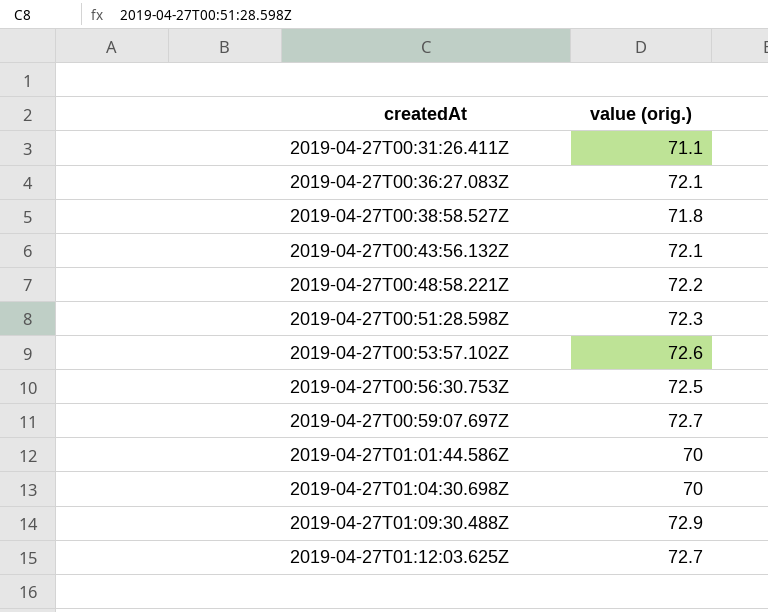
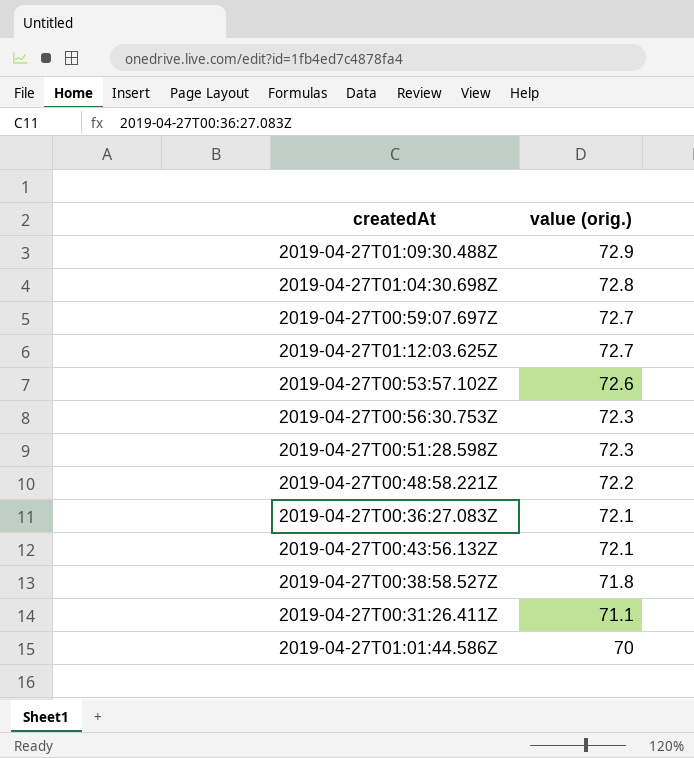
row order: createdAt ascending -> value (orig.) descending
2019-04-27T01:04:30.698Z | value (orig.): 70 -> 72.8
2019-04-27T00:56:30.753Z | value (orig.): 72.5 -> 72.3

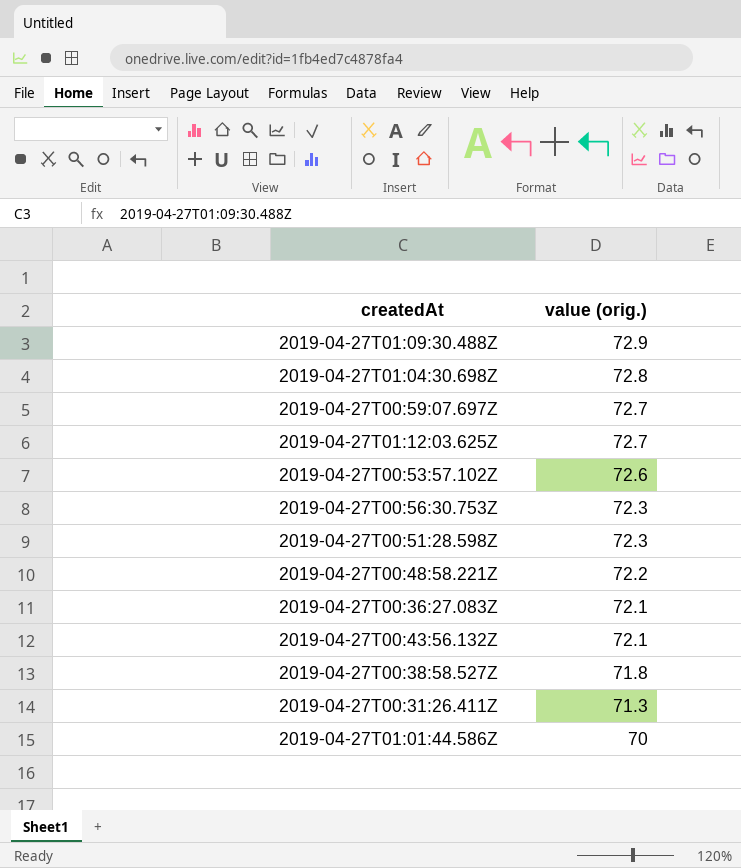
2019-04-27T00:31:26.411Z | value (orig.): 71.1 -> 71.3

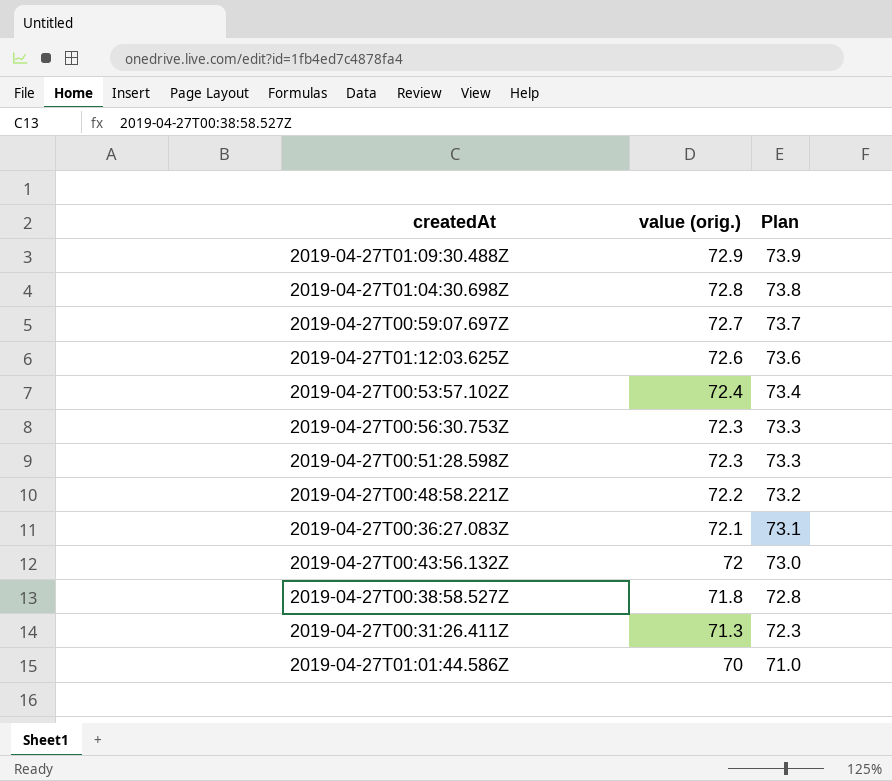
column Plan | formula: none -> [value (orig.)] + 1
2019-04-27T01:12:03.625Z | value (orig.): 72.7 -> 72.6
2019-04-27T00:53:57.102Z | value (orig.): 72.6 -> 72.4
2019-04-27T00:43:56.132Z | value (orig.): 72.1 -> 72

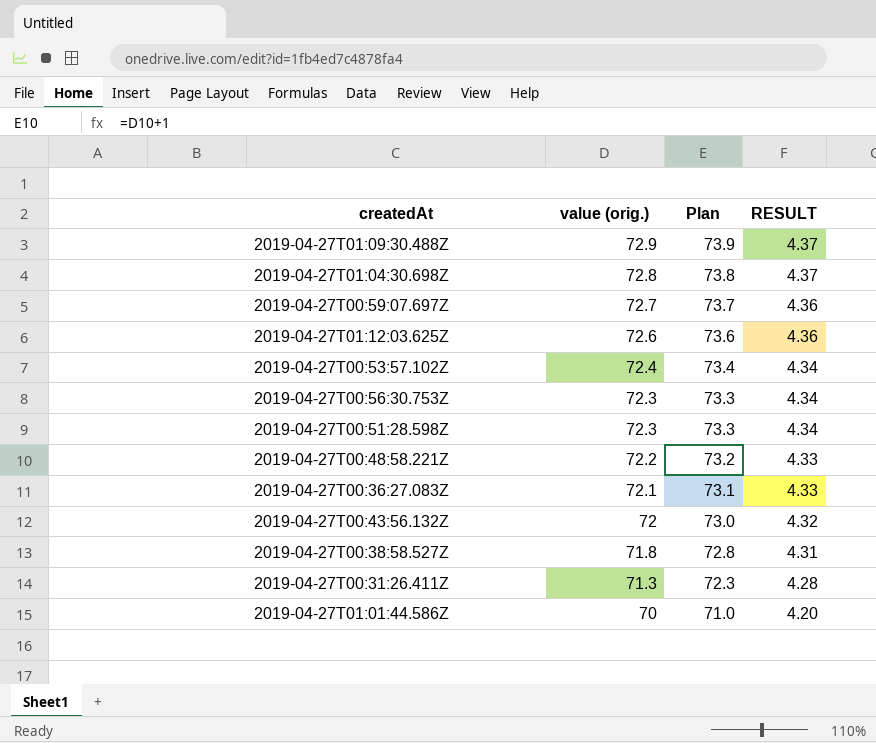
column RESULT | formula: none -> [value (orig.)] * 0.06

